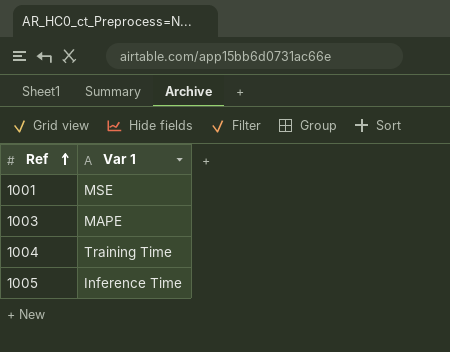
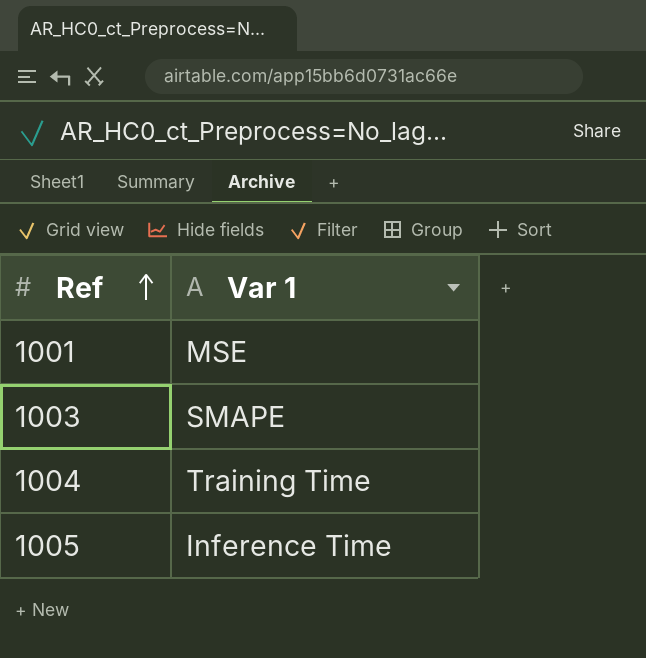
1003 | Var 1: MAPE -> SMAPE

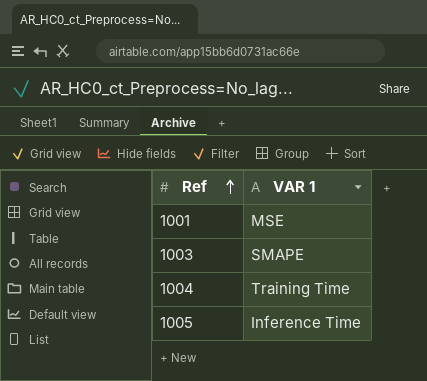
column name: Var 1 -> VAR 1

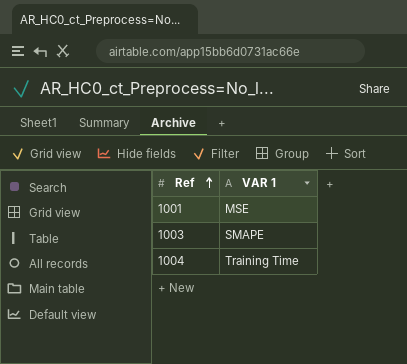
row 1005: Inference Time -> none

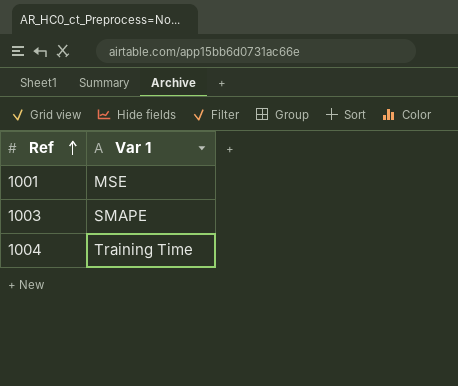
column name: VAR 1 -> Var 1

